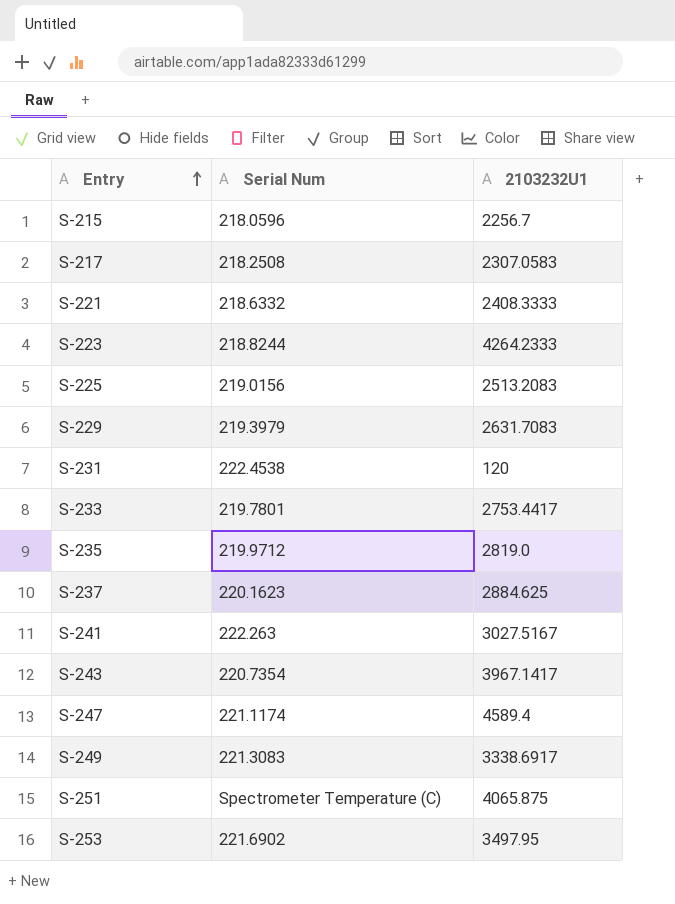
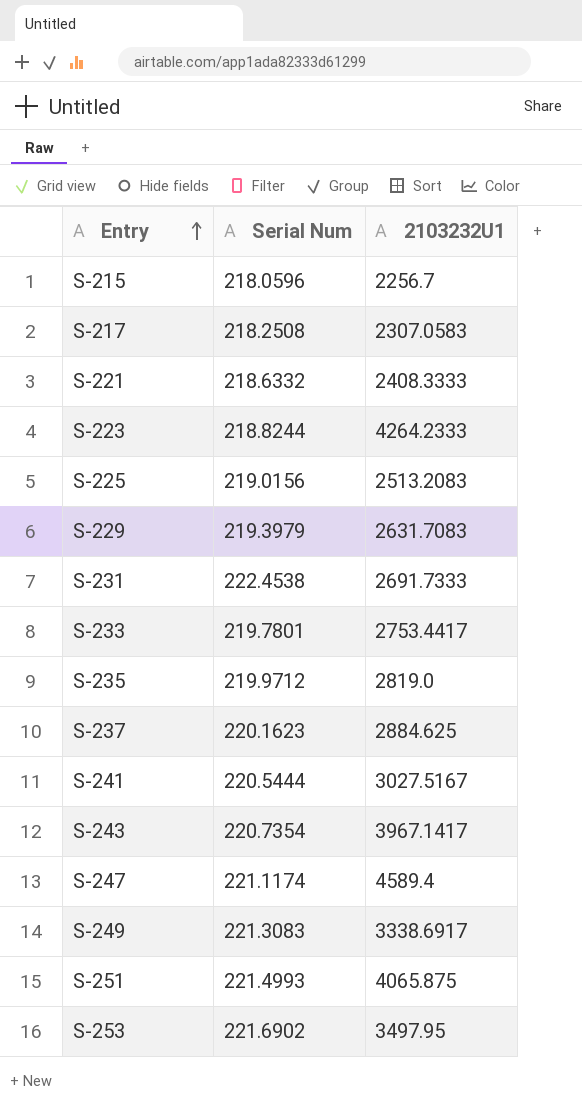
S-231 | 2103232U1: 120 -> 2691.7333
S-241 | Serial Num: 222.263 -> 220.5444
S-251 | Serial Num: Spectrometer Temperature (C) -> 221.4993

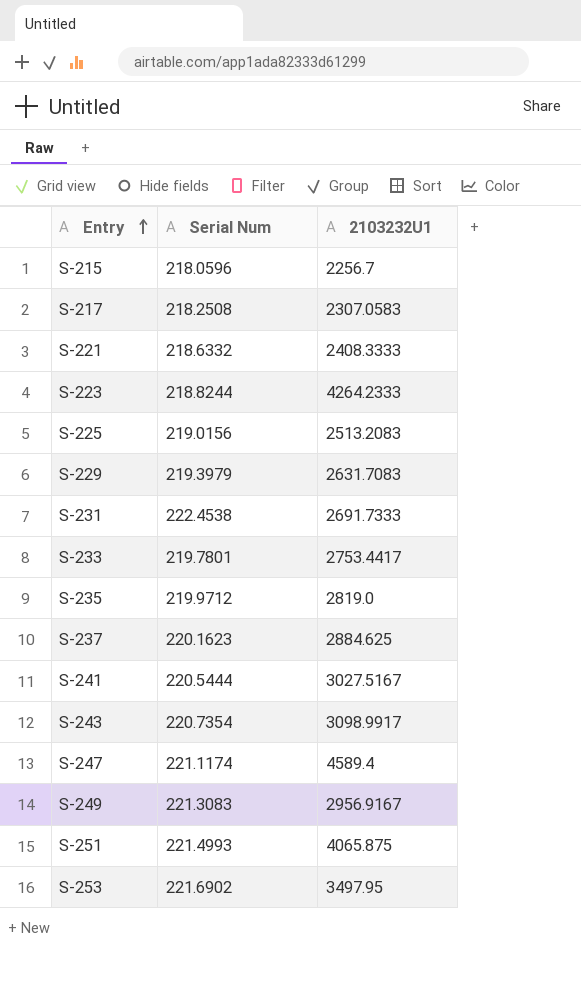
S-243 | 2103232U1: 3967.1417 -> 3098.9917
S-249 | 2103232U1: 3338.6917 -> 2956.9167

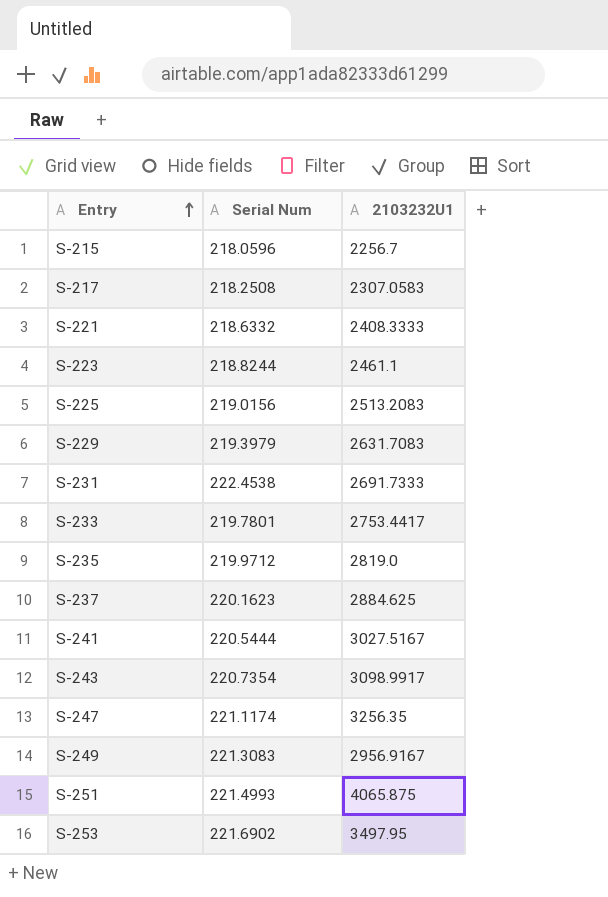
S-223 | 2103232U1: 4264.2333 -> 2461.1
S-247 | 2103232U1: 4589.4 -> 3256.35

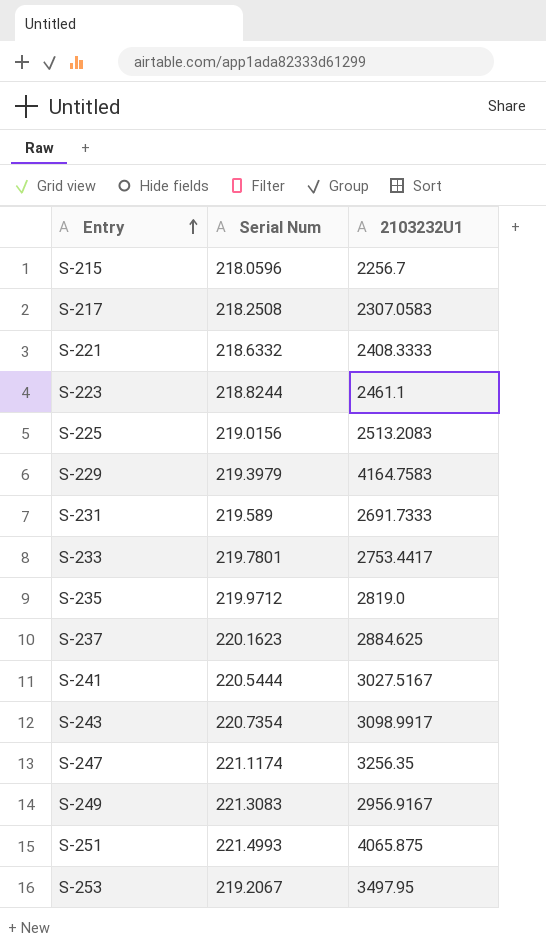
S-229 | 2103232U1: 2631.7083 -> 4164.7583
S-231 | Serial Num: 222.4538 -> 219.589
S-253 | Serial Num: 221.6902 -> 219.2067

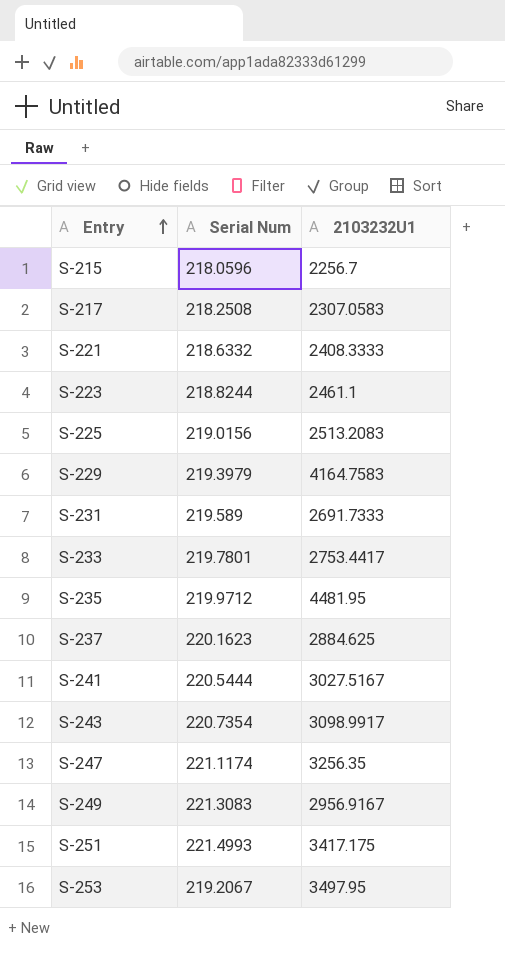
S-235 | 2103232U1: 2819.0 -> 4481.95
S-251 | 2103232U1: 4065.875 -> 3417.175

